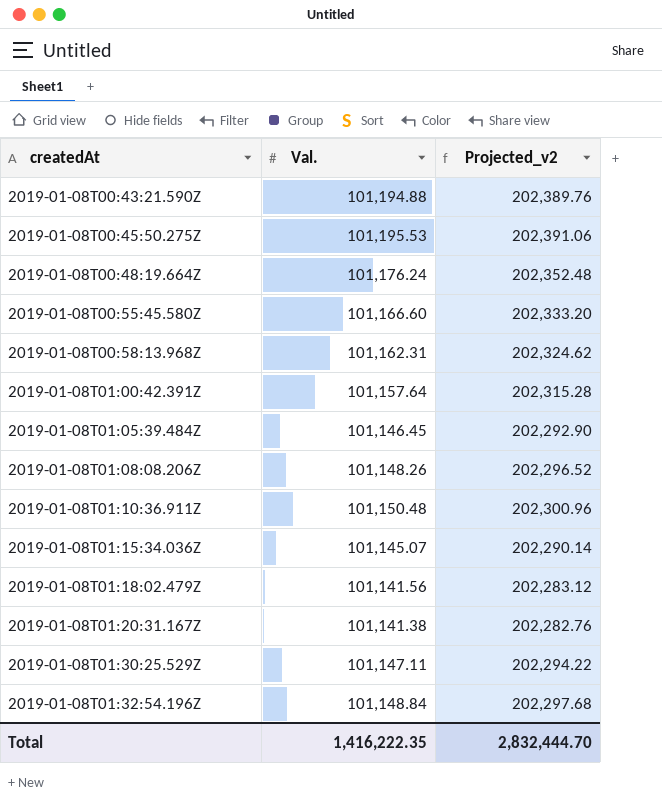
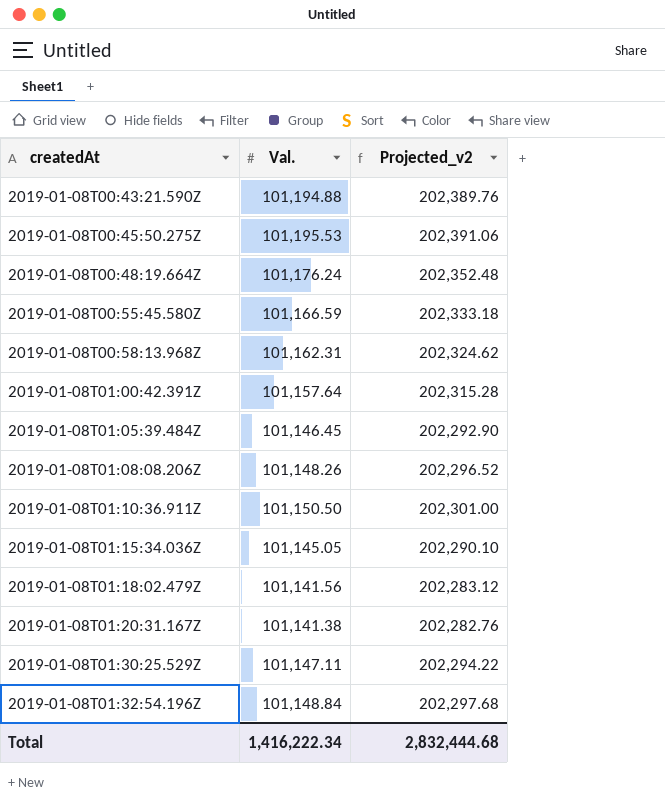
2019-01-08T00:55:45.580Z | Val.: 101,166.60 -> 101,166.59
2019-01-08T00:55:45.580Z | Projected_v2: 202,333.20 -> 202,333.18
2019-01-08T01:10:36.911Z | Val.: 101,150.48 -> 101,150.50
2019-01-08T01:10:36.911Z | Projected_v2: 202,300.96 -> 202,301.00
2019-01-08T01:15:34.036Z | Val.: 101,145.07 -> 101,145.05
2019-01-08T01:15:34.036Z | Projected_v2: 202,290.14 -> 202,290.10
Total | Val.: 1,416,222.35 -> 1,416,222.34
Total | Projected_v2: 2,832,444.70 -> 2,832,444.68

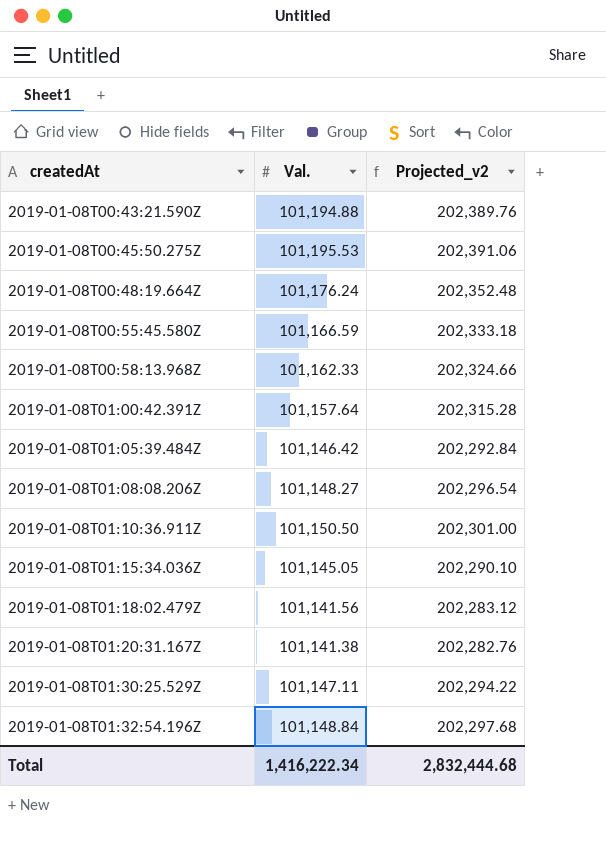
2019-01-08T00:58:13.968Z | Val.: 101,162.31 -> 101,162.33
2019-01-08T00:58:13.968Z | Projected_v2: 202,324.62 -> 202,324.66
2019-01-08T01:05:39.484Z | Val.: 101,146.45 -> 101,146.42
2019-01-08T01:05:39.484Z | Projected_v2: 202,292.90 -> 202,292.84
2019-01-08T01:08:08.206Z | Val.: 101,148.26 -> 101,148.27
2019-01-08T01:08:08.206Z | Projected_v2: 202,296.52 -> 202,296.54

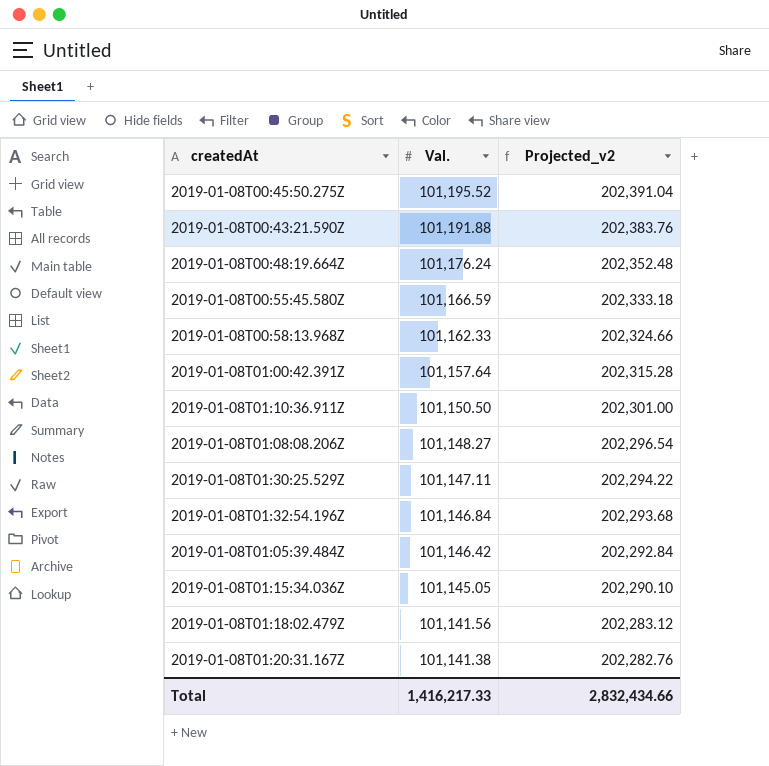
row order: createdAt ascending -> Val. descending
2019-01-08T00:45:50.275Z | Val.: 101,195.53 -> 101,195.52
2019-01-08T00:45:50.275Z | Projected_v2: 202,391.06 -> 202,391.04
2019-01-08T00:43:21.590Z | Val.: 101,194.88 -> 101,191.88
2019-01-08T00:43:21.590Z | Projected_v2: 202,389.76 -> 202,383.76
2019-01-08T01:32:54.196Z | Val.: 101,148.84 -> 101,146.84
2019-01-08T01:32:54.196Z | Projected_v2: 202,297.68 -> 202,293.68
Total | Val.: 1,416,222.34 -> 1,416,217.33
Total | Projected_v2: 2,832,444.68 -> 2,832,434.66

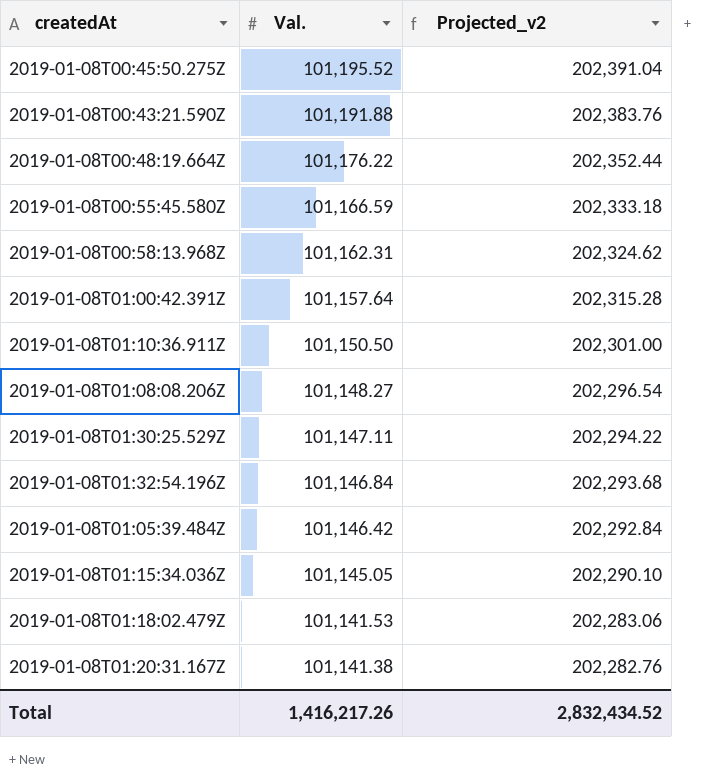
2019-01-08T00:48:19.664Z | Val.: 101,176.24 -> 101,176.22
2019-01-08T00:48:19.664Z | Projected_v2: 202,352.48 -> 202,352.44
2019-01-08T00:58:13.968Z | Val.: 101,162.33 -> 101,162.31
2019-01-08T00:58:13.968Z | Projected_v2: 202,324.66 -> 202,324.62
2019-01-08T01:18:02.479Z | Val.: 101,141.56 -> 101,141.53
2019-01-08T01:18:02.479Z | Projected_v2: 202,283.12 -> 202,283.06
Total | Val.: 1,416,217.33 -> 1,416,217.26
Total | Projected_v2: 2,832,434.66 -> 2,832,434.52

